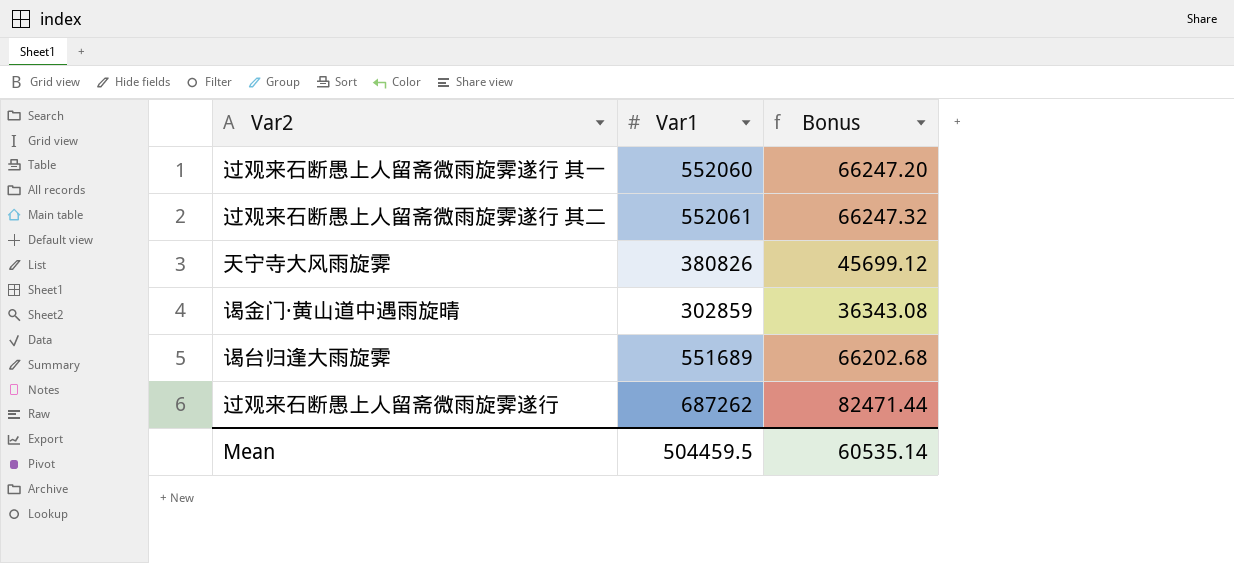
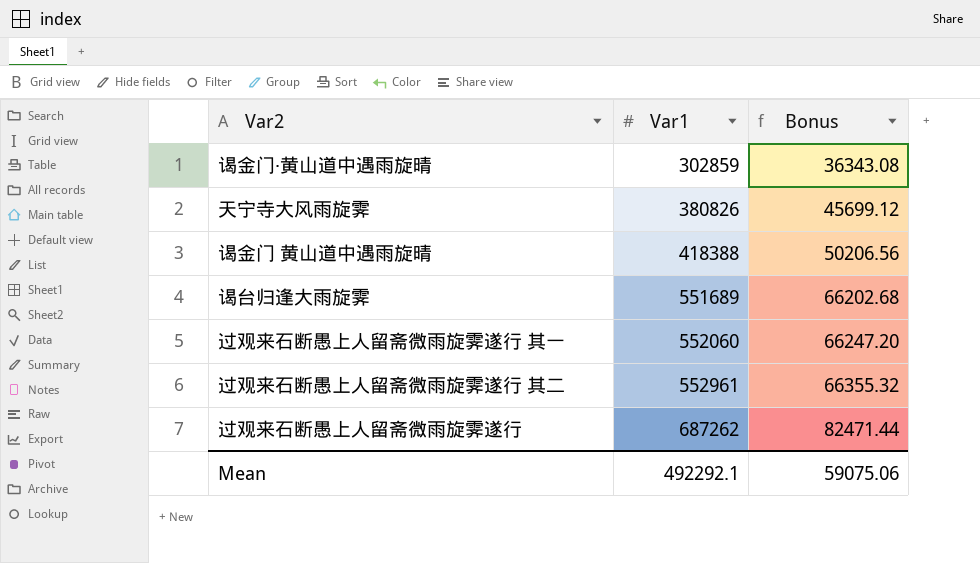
row order: none -> Var1 ascending
row 谒金门 黄山道中遇雨旋晴: none -> 418388 | 50206.56
过观来石断愚上人留斋微雨旋霁遂行 其二 | Var1: 552061 -> 552961
过观来石断愚上人留斋微雨旋霁遂行 其二 | Bonus: 66247.32 -> 66355.32
Mean | Var1: 504459.5 -> 492292.1
Mean | Bonus: 60535.14 -> 59075.06

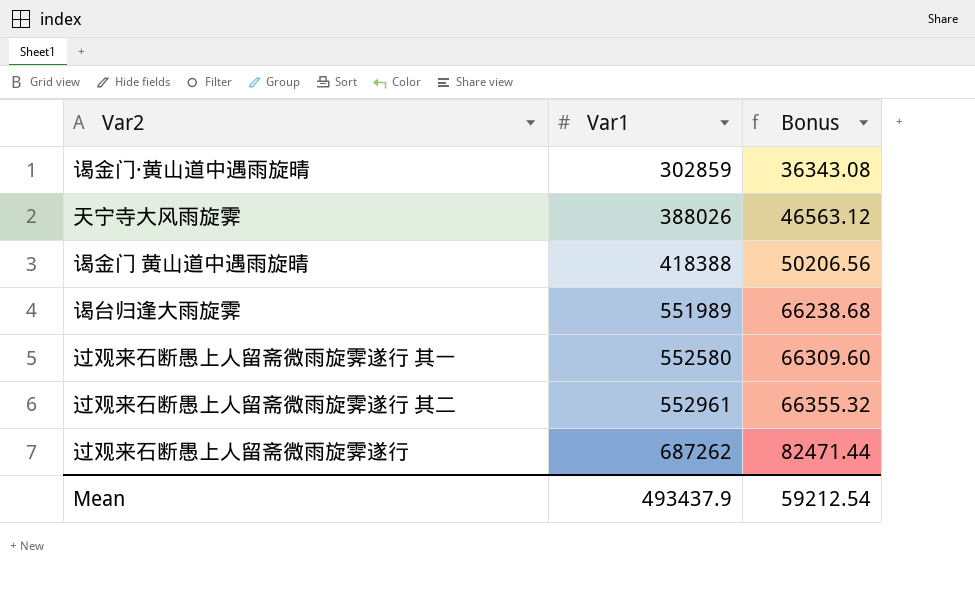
天宁寺大风雨旋霁 | Var1: 380826 -> 388026
天宁寺大风雨旋霁 | Bonus: 45699.12 -> 46563.12
谒台归逢大雨旋霁 | Var1: 551689 -> 551989
谒台归逢大雨旋霁 | Bonus: 66202.68 -> 66238.68
过观来石断愚上人留斋微雨旋霁遂行 其一 | Var1: 552060 -> 552580
过观来石断愚上人留斋微雨旋霁遂行 其一 | Bonus: 66247.20 -> 66309.60
Mean | Var1: 492292.1 -> 493437.9
Mean | Bonus: 59075.06 -> 59212.54

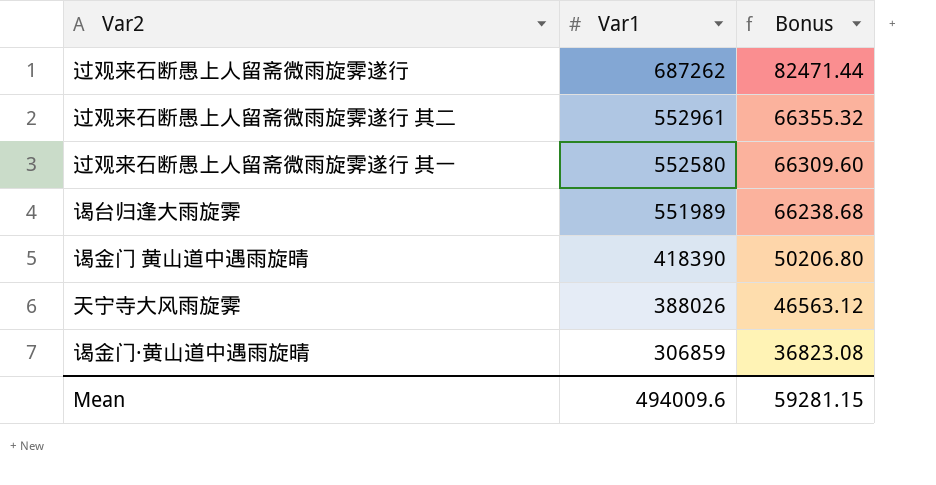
row order: Var1 ascending -> Var1 descending
谒金门 黄山道中遇雨旋晴 | Var1: 418388 -> 418390
谒金门 黄山道中遇雨旋晴 | Bonus: 50206.56 -> 50206.80
谒金门·黄山道中遇雨旋晴 | Var1: 302859 -> 306859
谒金门·黄山道中遇雨旋晴 | Bonus: 36343.08 -> 36823.08
Mean | Var1: 493437.9 -> 494009.6
Mean | Bonus: 59212.54 -> 59281.15

